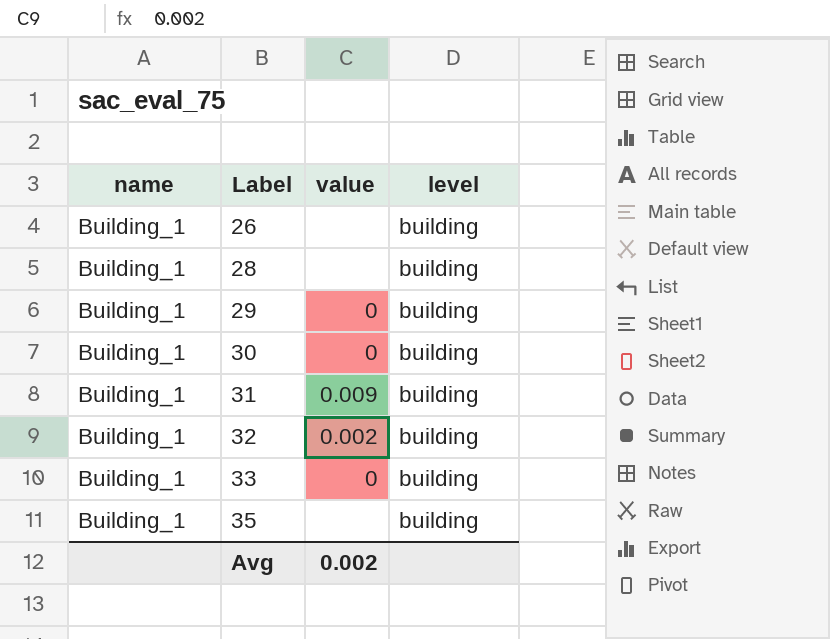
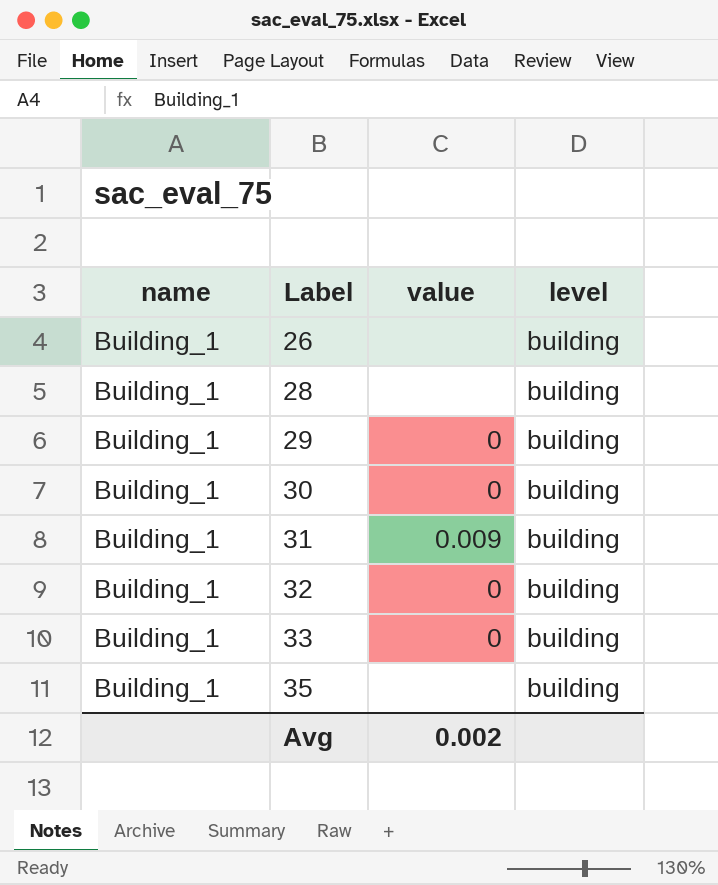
32 | value: 0.002 -> 0

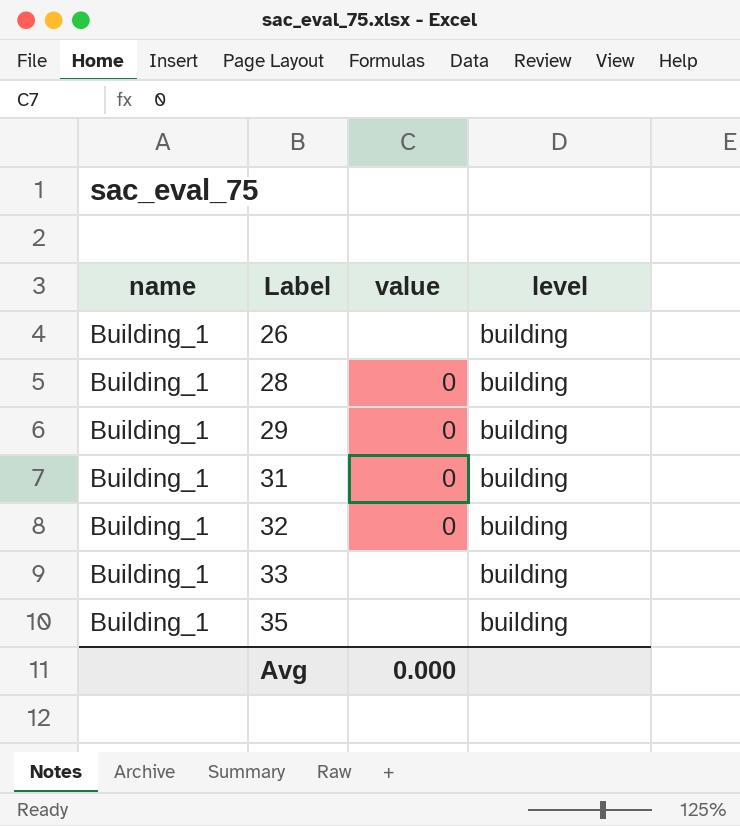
row 30: Building_1 | 0 | building -> none
28 | value: none -> 0
31 | value: 0.009 -> 0
33 | value: 0 -> none
Avg | value: 0.002 -> 0.000

